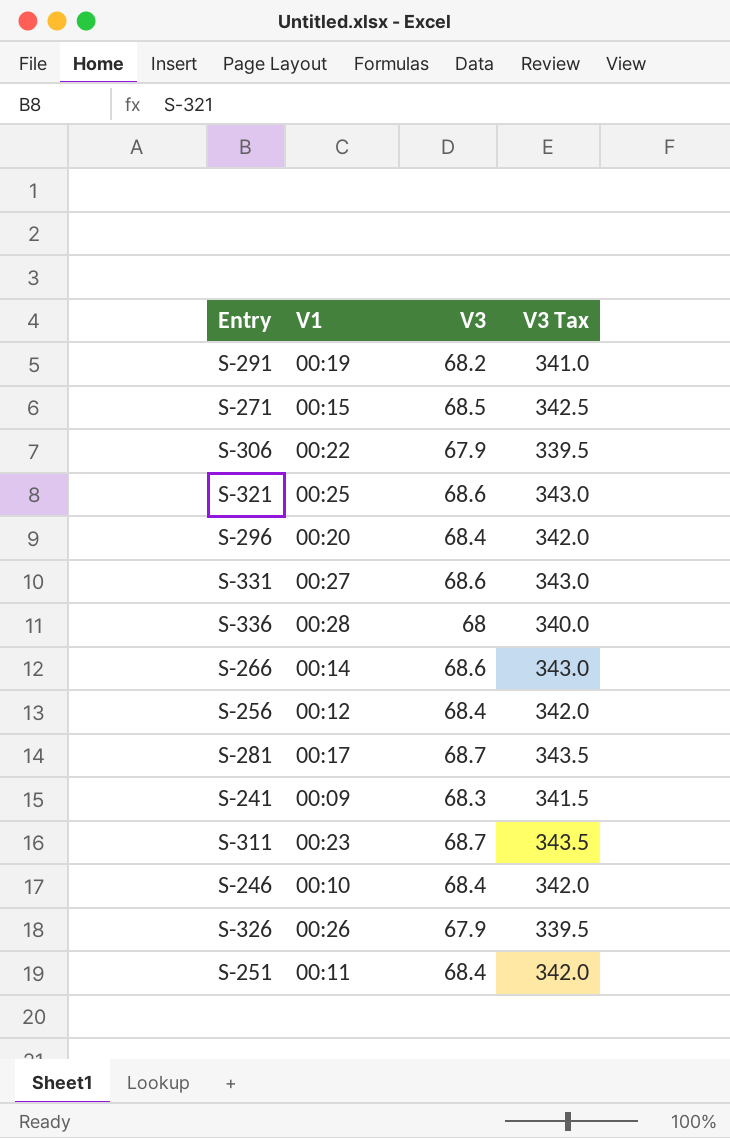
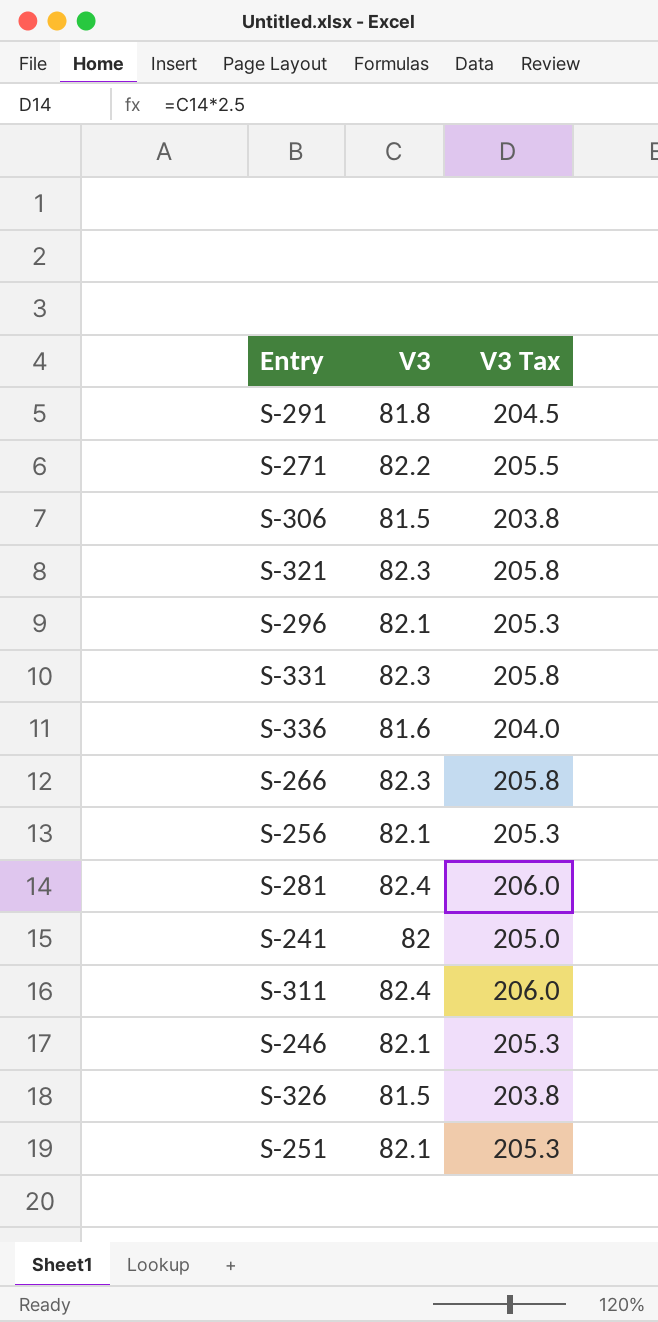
column V1 | position: 2 -> none
column V3 Tax | formula: [V3] * 5 -> [V3] * 2.5
S-291 | V3: 68.2 -> 81.8
S-271 | V3: 68.5 -> 82.2
S-306 | V3: 67.9 -> 81.5
S-321 | V3: 68.6 -> 82.3
S-296 | V3: 68.4 -> 82.1
S-331 | V3: 68.6 -> 82.3
S-336 | V3: 68 -> 81.6
S-266 | V3: 68.6 -> 82.3
S-256 | V3: 68.4 -> 82.1
S-281 | V3: 68.7 -> 82.4
S-241 | V3: 68.3 -> 82
S-311 | V3: 68.7 -> 82.4
S-246 | V3: 68.4 -> 82.1
S-326 | V3: 67.9 -> 81.5
S-251 | V3: 68.4 -> 82.1

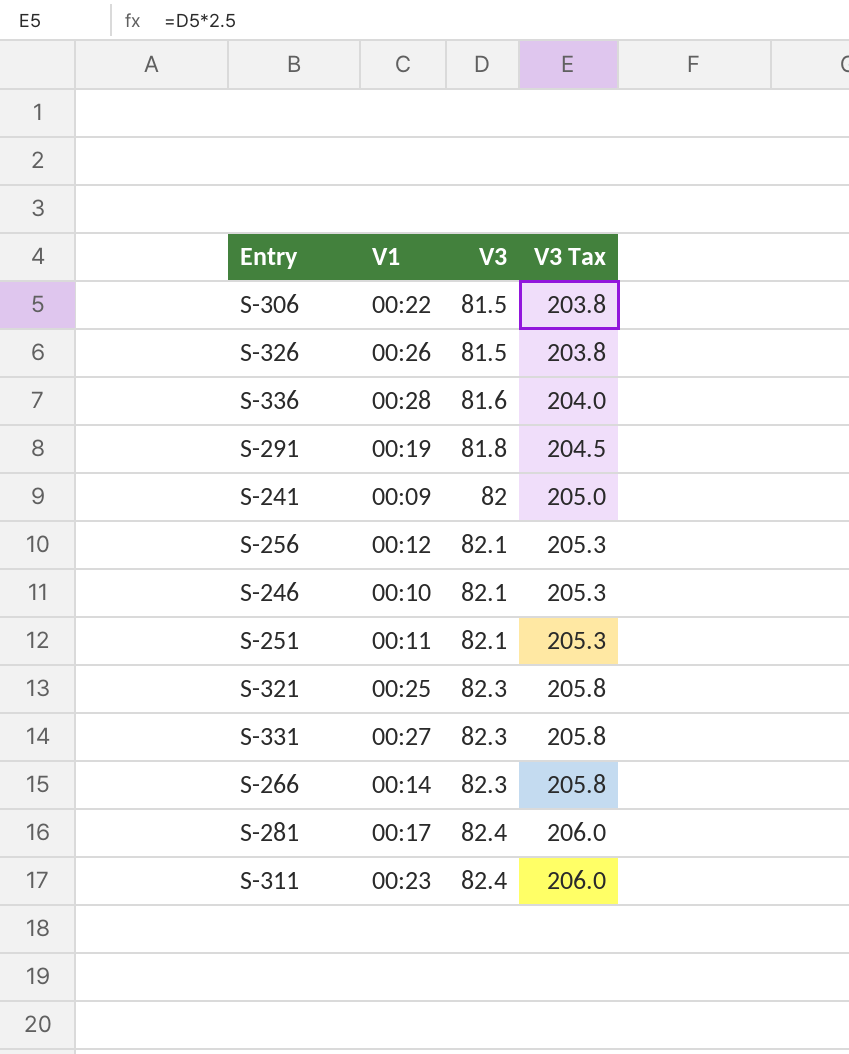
row order: none -> V3 ascending
column V1 | position: none -> 2
row S-271: 82.2 | 205.5 -> none
row S-296: 82.1 | 205.3 -> none

